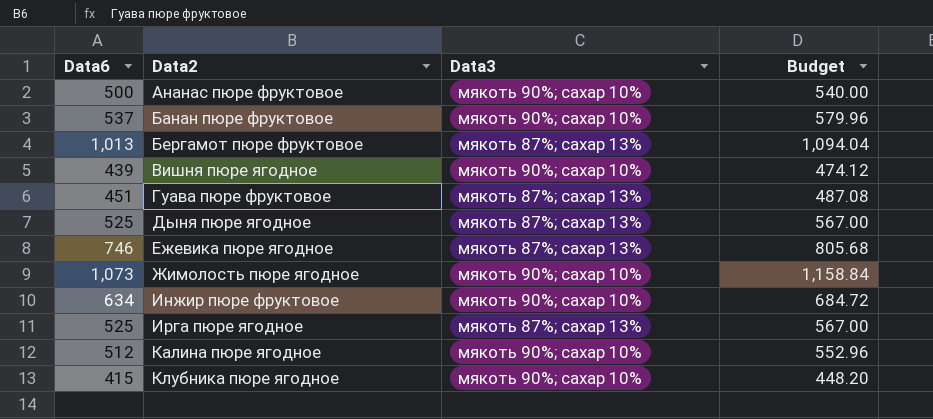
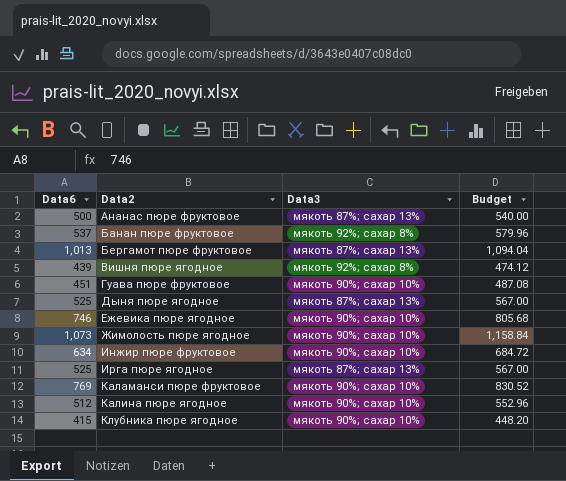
Ананас пюре фруктовое | Data3: мякоть 90%; сахар 10% -> мякоть 87%; сахар 13%
Банан пюре фруктовое | Data3: мякоть 90%; сахар 10% -> мякоть 92%; сахар 8%
Вишня пюре ягодное | Data3: мякоть 90%; сахар 10% -> мякоть 92%; сахар 8%
Гуава пюре фруктовое | Data3: мякоть 87%; сахар 13% -> мякоть 90%; сахар 10%
Ежевика пюре ягодное | Data3: мякоть 87%; сахар 13% -> мякоть 90%; сахар 10%
row Каламанси пюре фруктовое: none -> 769 | мякоть 90%; сахар 10% | 830.52

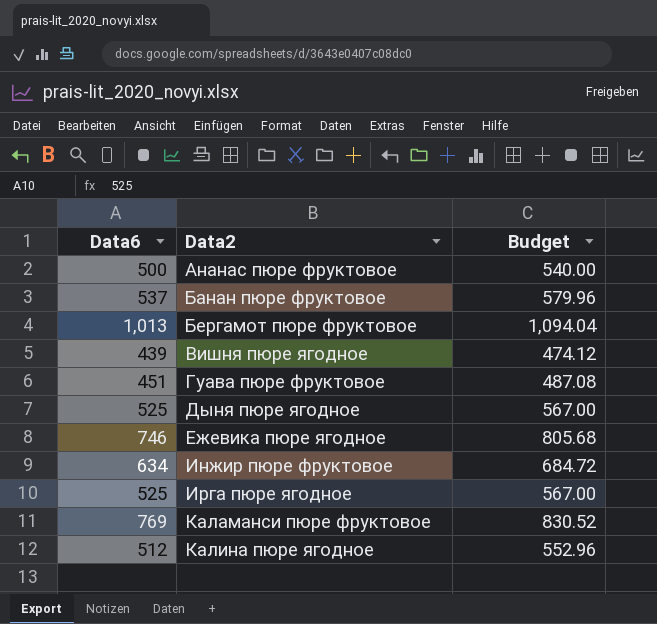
column Data3 | position: 3 -> none
row Жимолость пюре ягодное: 1,073 | мякоть 90%; сахар 10% | 1,158.84 -> none
row Клубника пюре ягодное: 415 | мякоть 90%; сахар 10% | 448.20 -> none

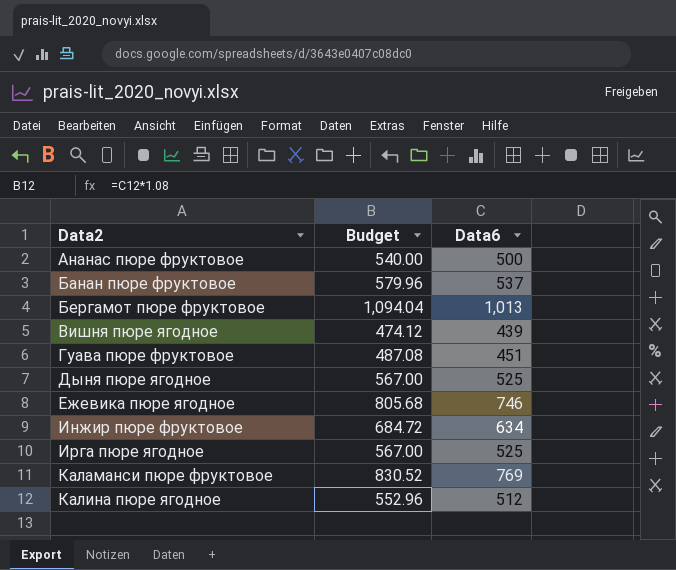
column Data6 | position: 1 -> 3

